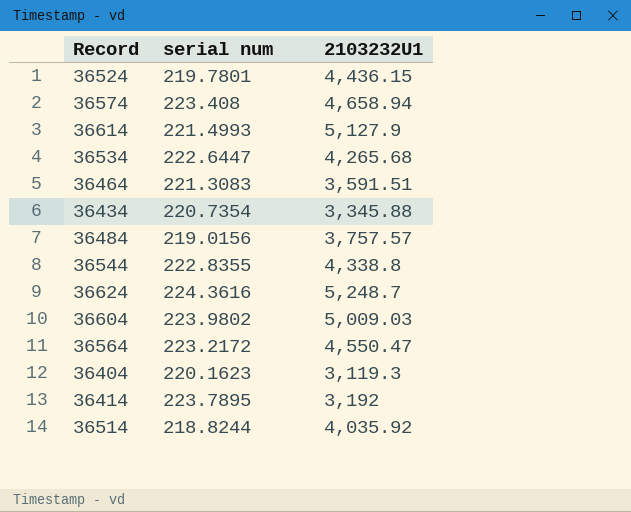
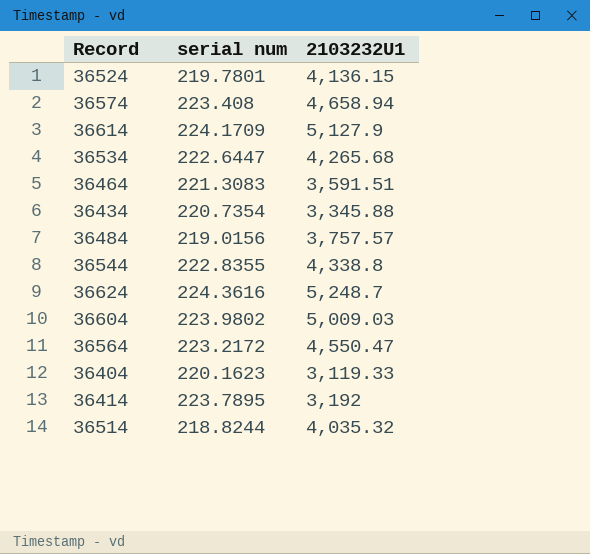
36524 | 2103232U1: 4,436.15 -> 4,136.15
36614 | serial num: 221.4993 -> 224.1709
36404 | 2103232U1: 3,119.3 -> 3,119.33
36514 | 2103232U1: 4,035.92 -> 4,035.32

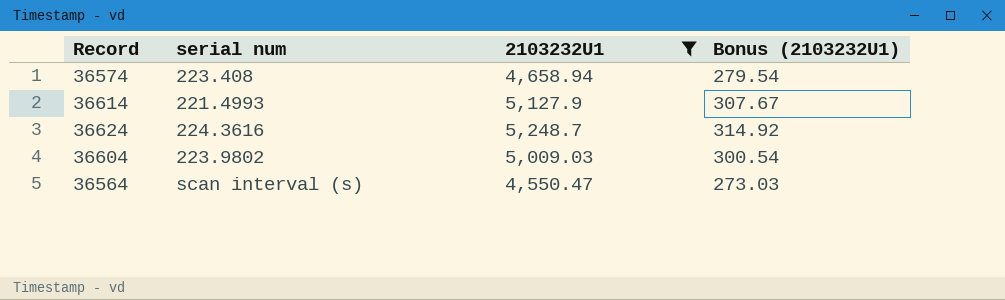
filter: none -> 2103232U1 >= 4,550.47
column Bonus (2103232U1) | formula: none -> [2103232U1] * 0.06
36614 | serial num: 224.1709 -> 221.4993
36564 | serial num: 223.2172 -> scan interval (s)

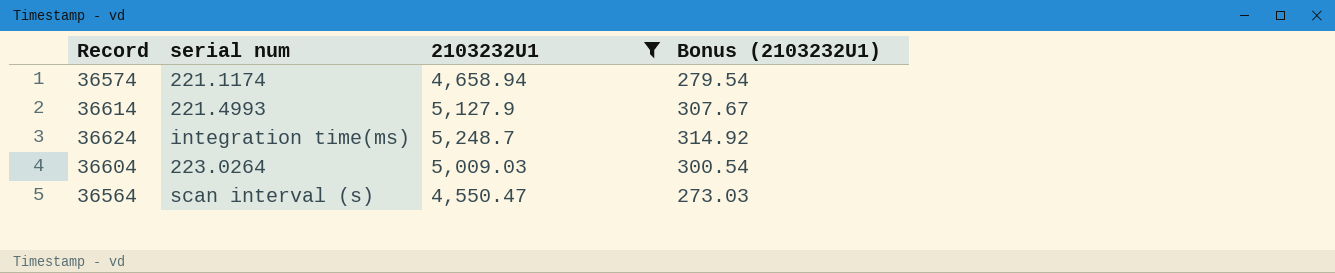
36574 | serial num: 223.408 -> 221.1174
36624 | serial num: 224.3616 -> integration time(ms)
36604 | serial num: 223.9802 -> 223.0264

